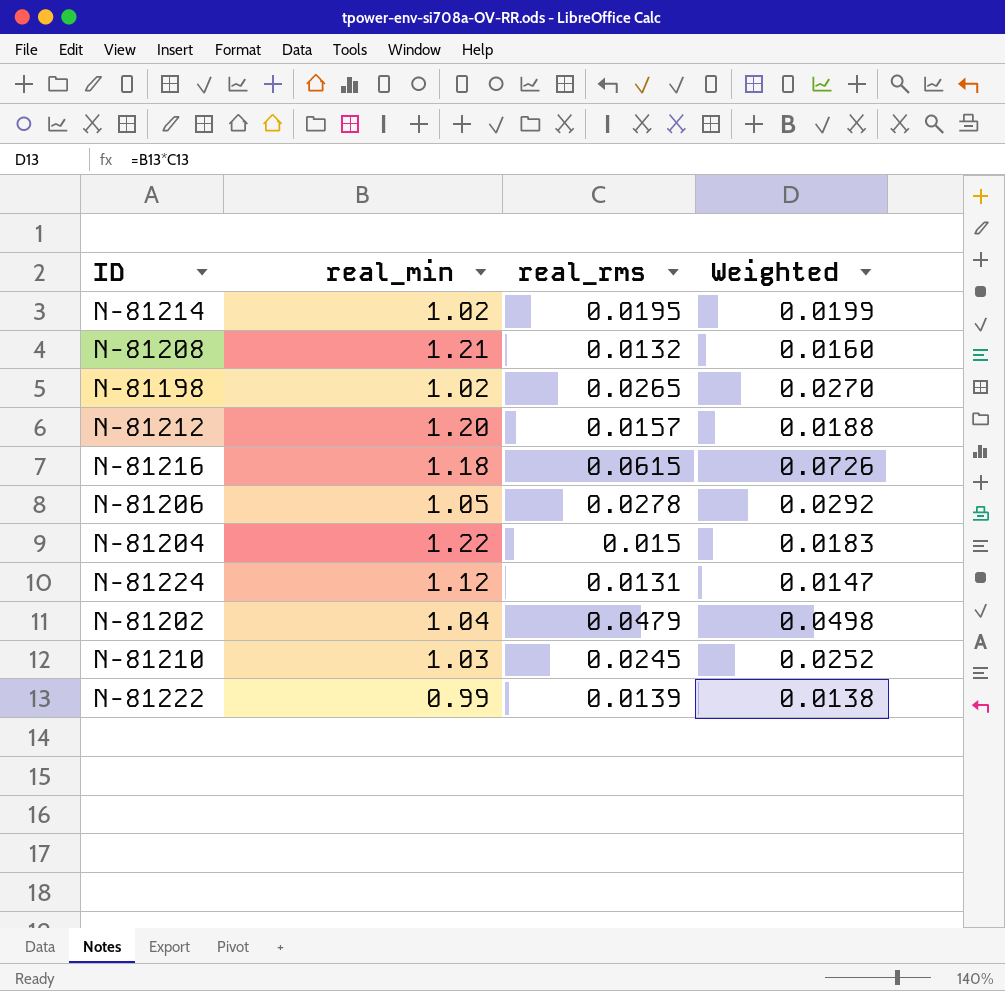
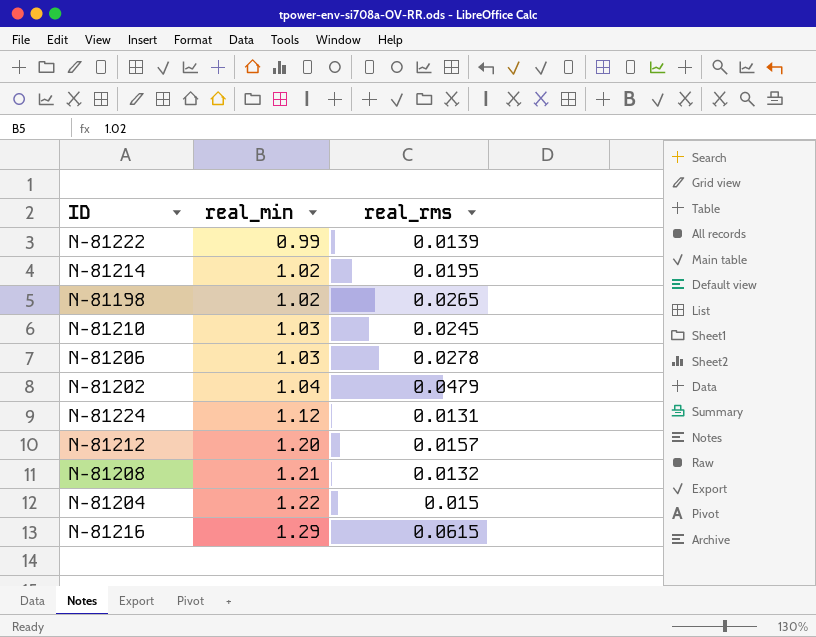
row order: none -> real_min ascending
column Weighted | formula: [real_min] * [real_rms] -> none
N-81206 | real_min: 1.05 -> 1.03
N-81216 | real_min: 1.18 -> 1.29

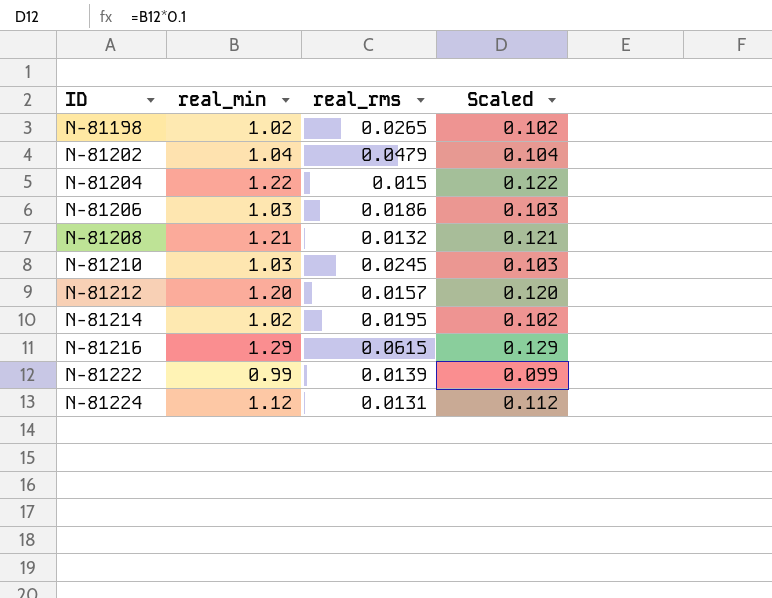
row order: real_min ascending -> ID ascending
column Scaled | formula: none -> [real_min] * 0.1
N-81206 | real_rms: 0.0278 -> 0.0186

